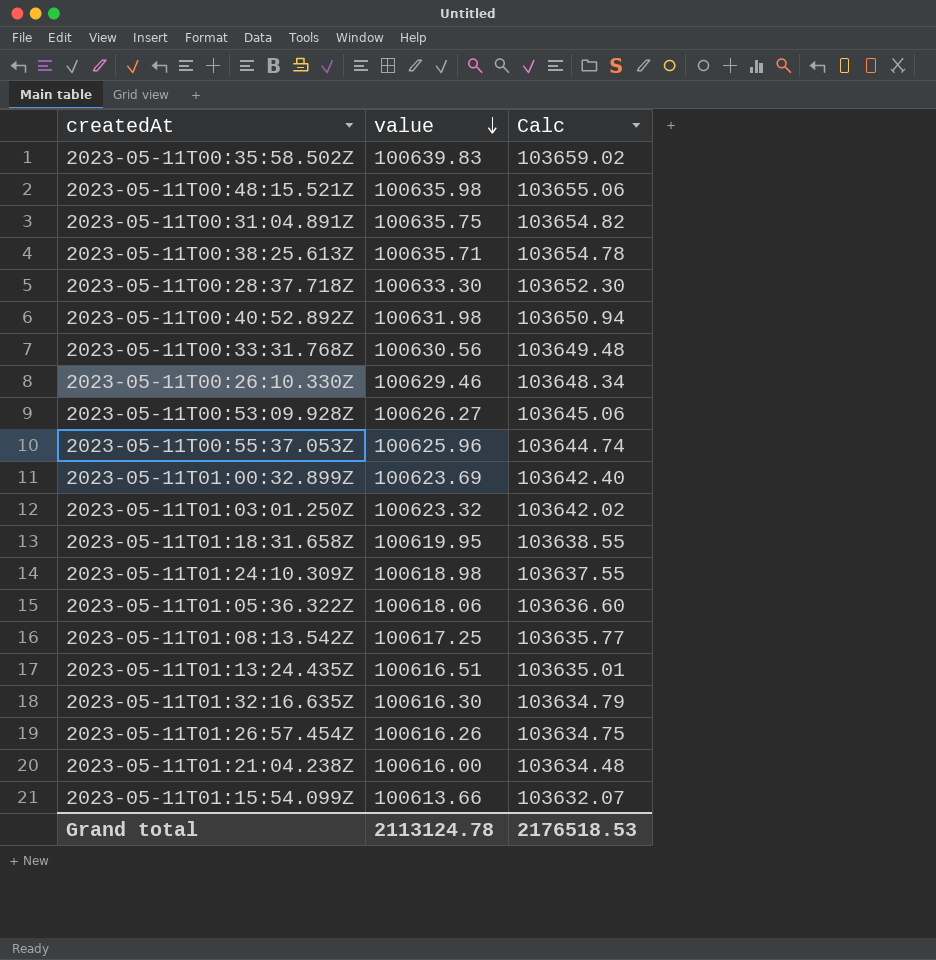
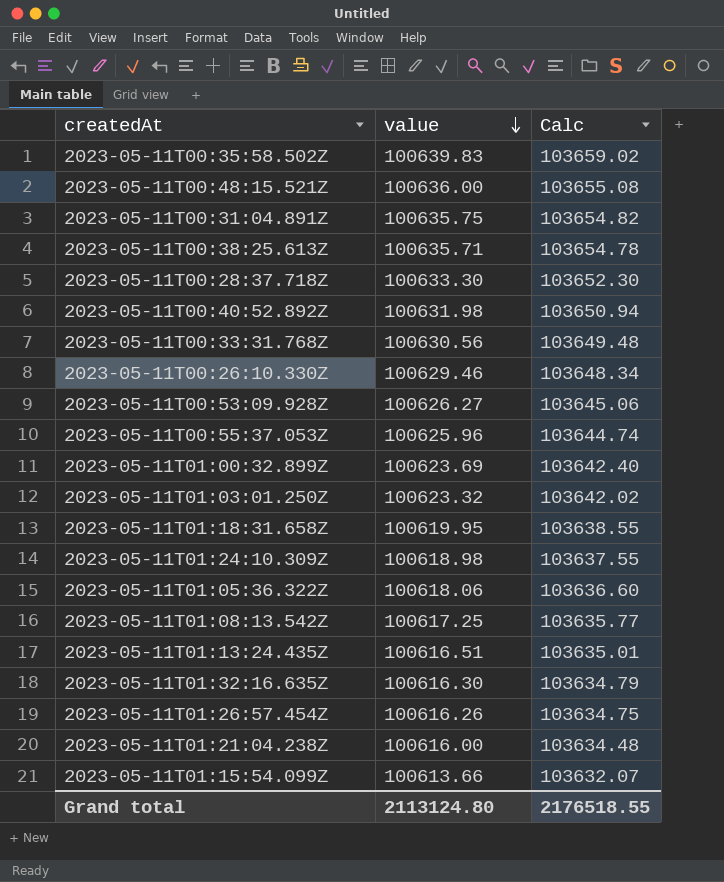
2023-05-11T00:48:15.521Z | value: 100635.98 -> 100636.00
2023-05-11T00:48:15.521Z | Calc: 103655.06 -> 103655.08
Grand total | value: 2113124.78 -> 2113124.80
Grand total | Calc: 2176518.53 -> 2176518.55

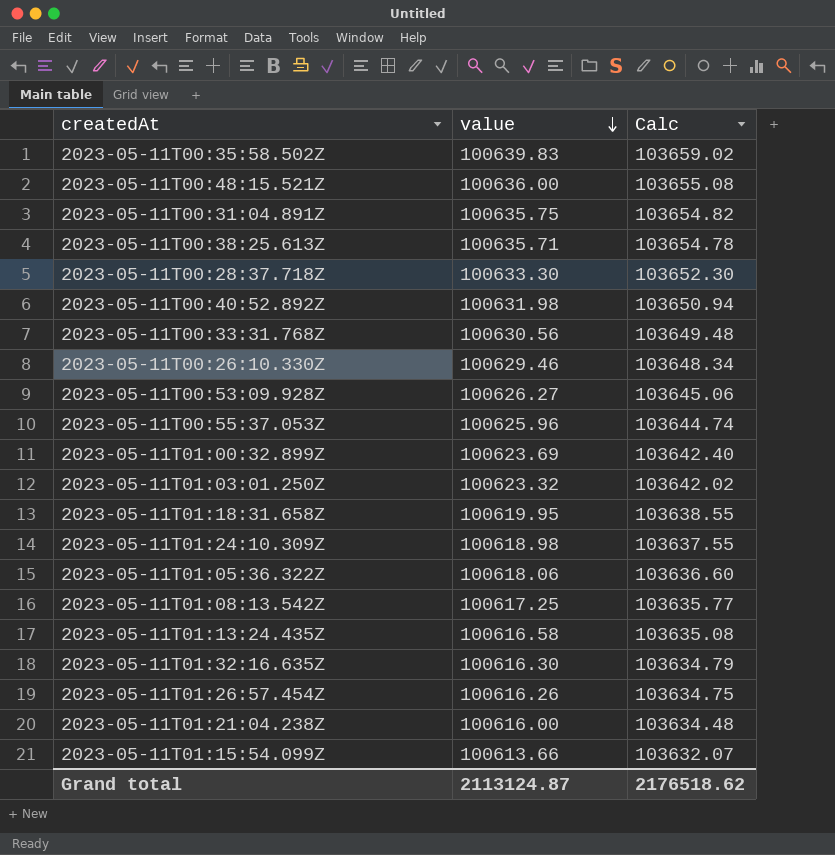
2023-05-11T01:13:24.435Z | value: 100616.51 -> 100616.58
2023-05-11T01:13:24.435Z | Calc: 103635.01 -> 103635.08
Grand total | value: 2113124.80 -> 2113124.87
Grand total | Calc: 2176518.55 -> 2176518.62

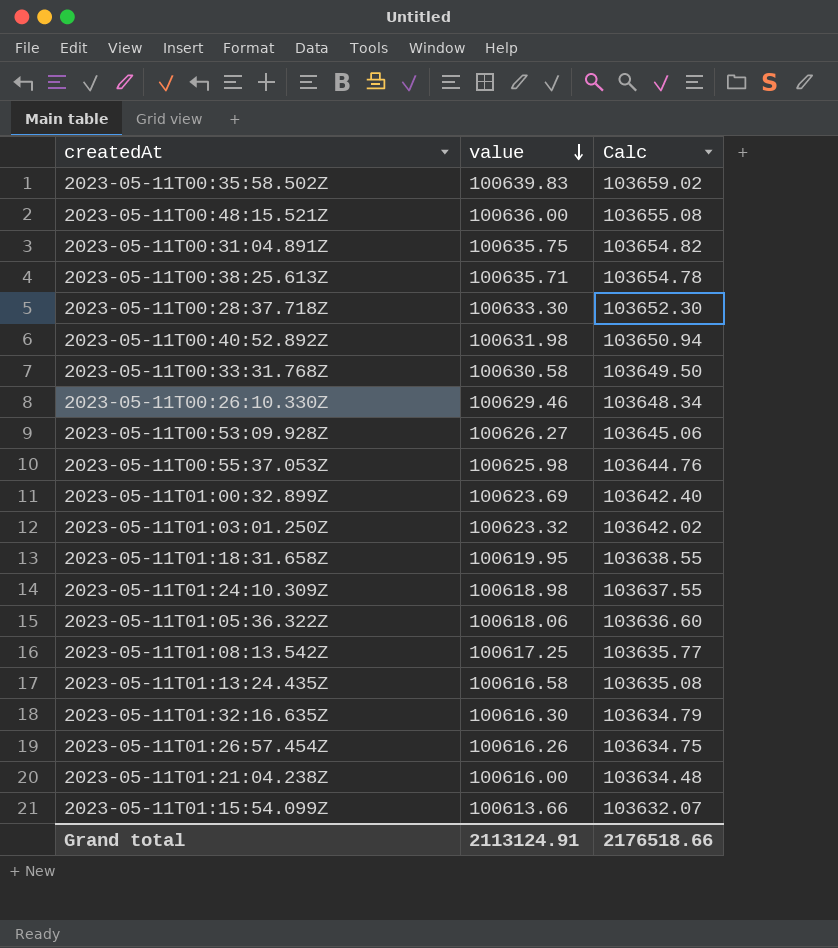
2023-05-11T00:33:31.768Z | value: 100630.56 -> 100630.58
2023-05-11T00:33:31.768Z | Calc: 103649.48 -> 103649.50
2023-05-11T00:55:37.053Z | value: 100625.96 -> 100625.98
2023-05-11T00:55:37.053Z | Calc: 103644.74 -> 103644.76
Grand total | value: 2113124.87 -> 2113124.91
Grand total | Calc: 2176518.62 -> 2176518.66

